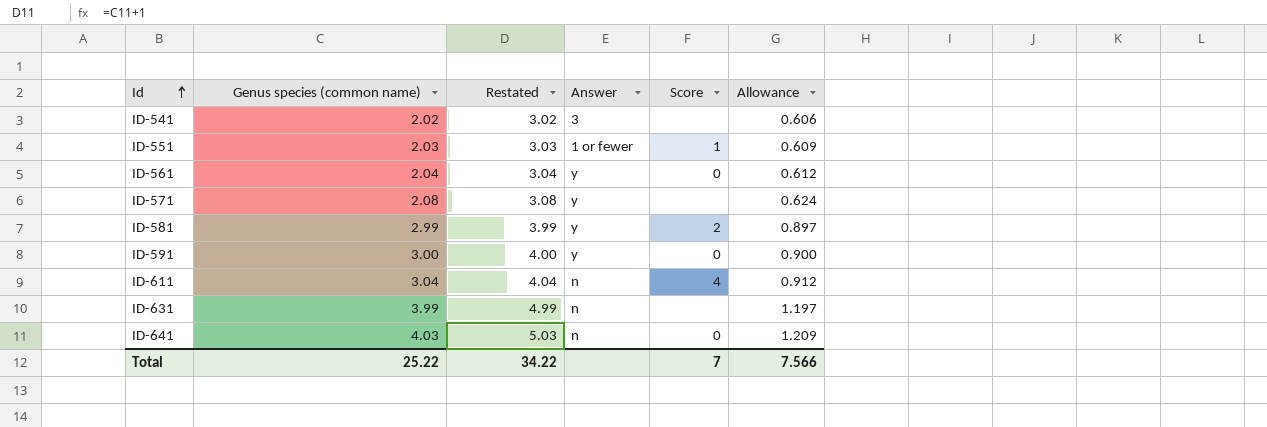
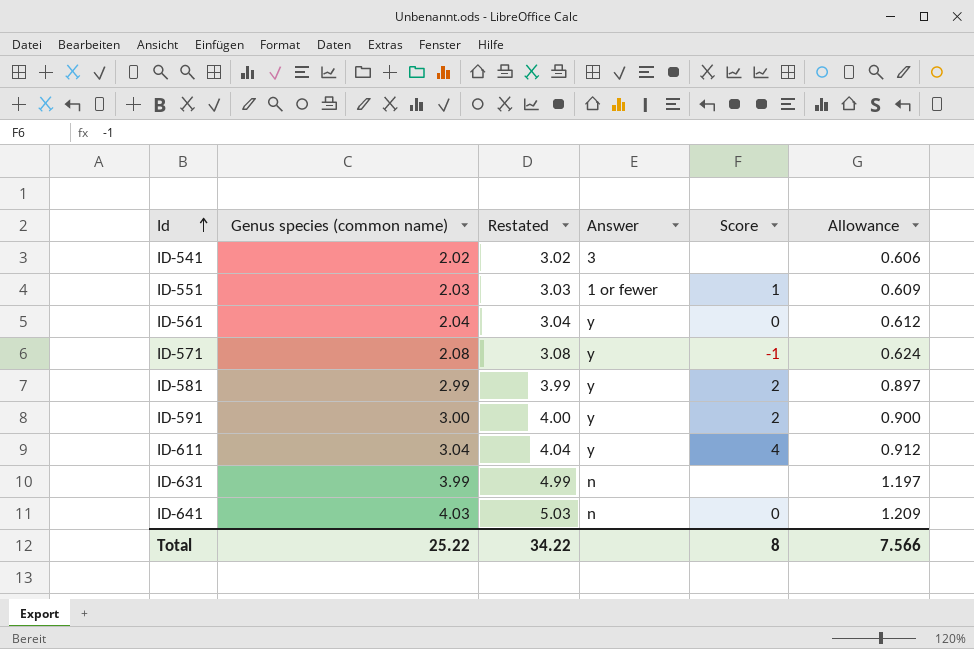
ID-571 | Score: none -> -1
ID-591 | Score: 0 -> 2
ID-611 | Answer: n -> y
Total | Score: 7 -> 8

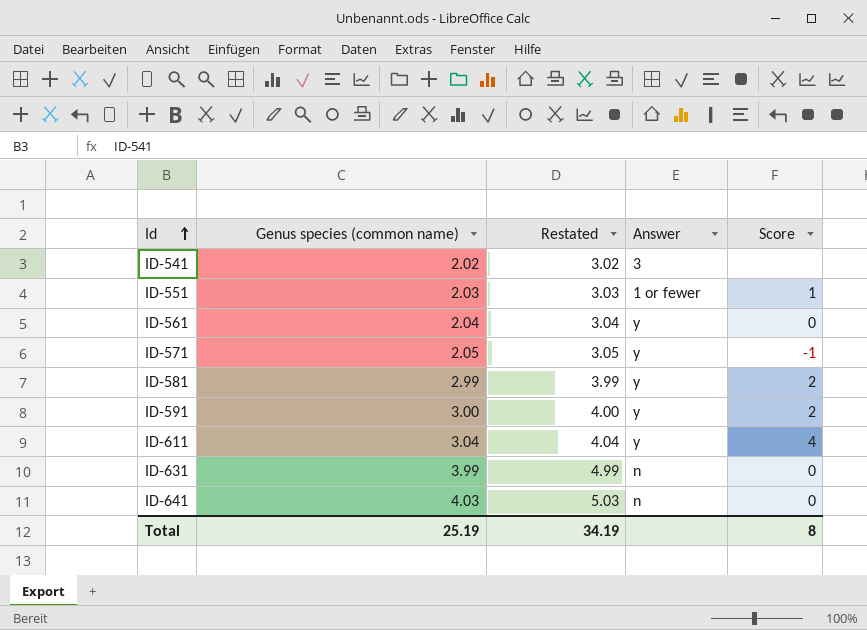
column Allowance | formula: [Genus species (common name)] * 0.3 -> none
ID-571 | Genus species (common name): 2.08 -> 2.05
ID-571 | Restated: 3.08 -> 3.05
ID-631 | Score: none -> 0
Total | Genus species (common name): 25.22 -> 25.19
Total | Restated: 34.22 -> 34.19

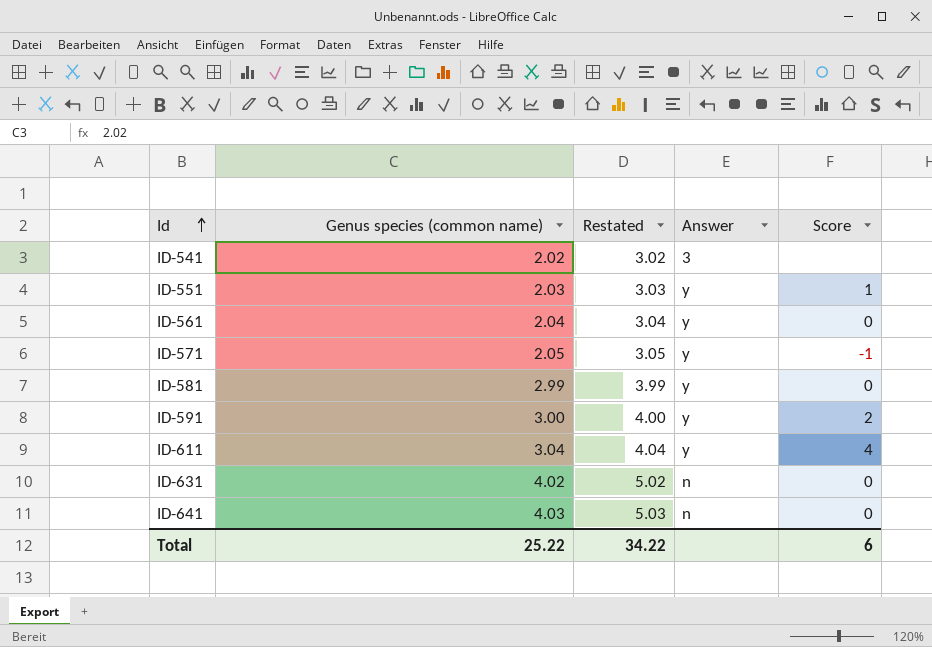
ID-551 | Answer: 1 or fewer -> y
ID-581 | Score: 2 -> 0
ID-631 | Genus species (common name): 3.99 -> 4.02
ID-631 | Restated: 4.99 -> 5.02
Total | Genus species (common name): 25.19 -> 25.22
Total | Restated: 34.19 -> 34.22
Total | Score: 8 -> 6

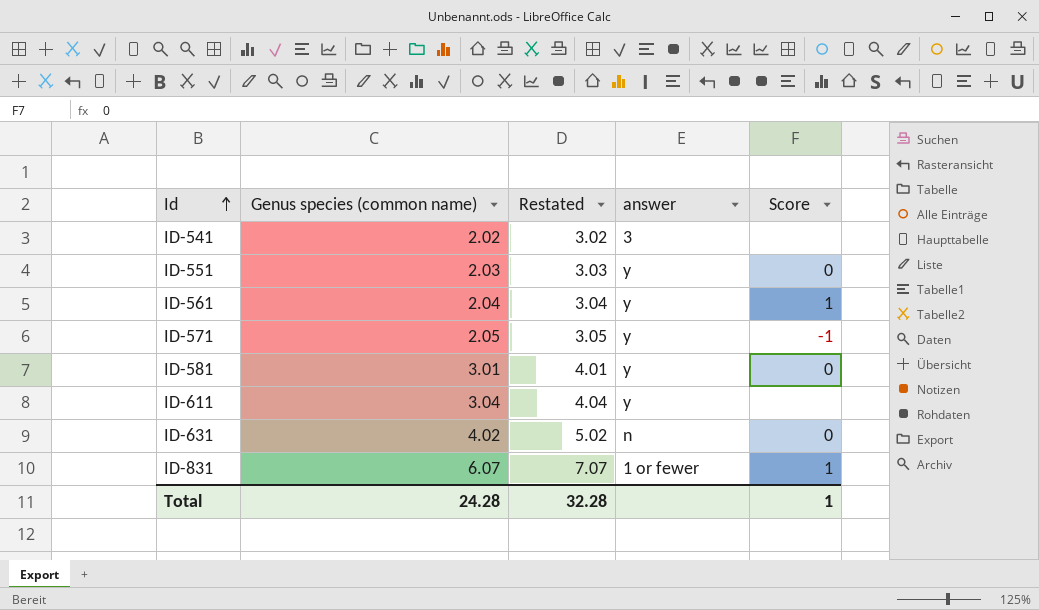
column name: Answer -> answer
row ID-591: 3.00 | 4.00 | y | 2 -> none
row ID-641: 4.03 | 5.03 | n | 0 -> none
ID-551 | Score: 1 -> 0
ID-561 | Score: 0 -> 1
ID-581 | Genus species (common name): 2.99 -> 3.01
ID-581 | Restated: 3.99 -> 4.01
ID-611 | Score: 4 -> none
row ID-831: none -> 6.07 | 7.07 | 1 or fewer | 1
Total | Genus species (common name): 25.22 -> 24.28
Total | Restated: 34.22 -> 32.28
Total | Score: 6 -> 1

